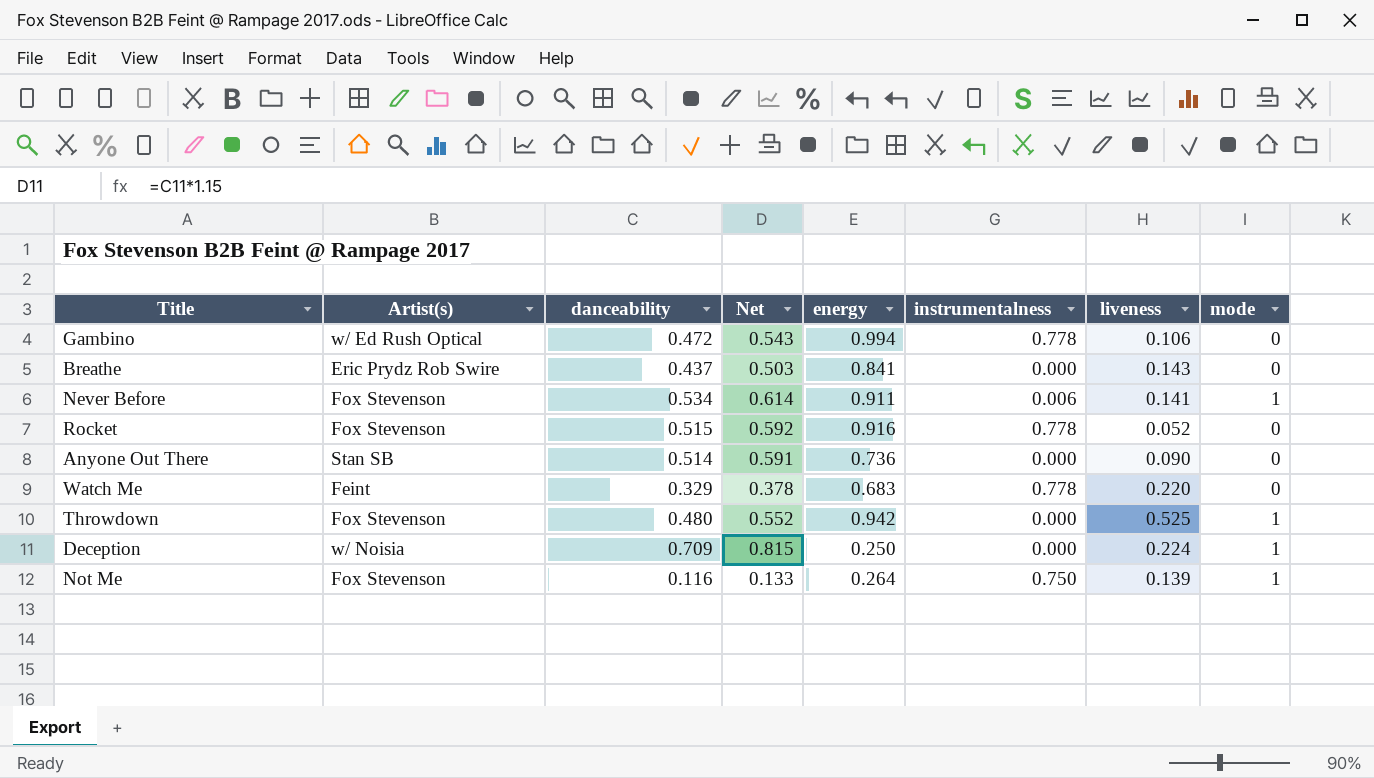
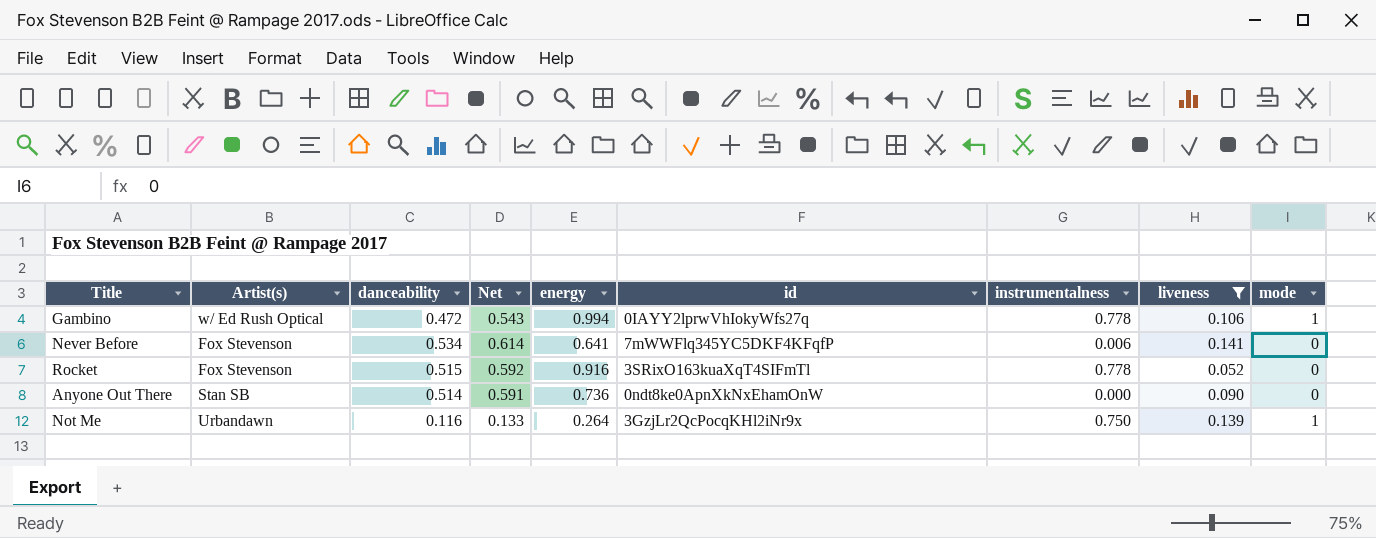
filter: none -> liveness <= 0.141
column id | position: none -> 6
Gambino | mode: 0 -> 1
Never Before | energy: 0.911 -> 0.641
Never Before | mode: 1 -> 0
Not Me | Artist(s): Fox Stevenson -> Urbandawn

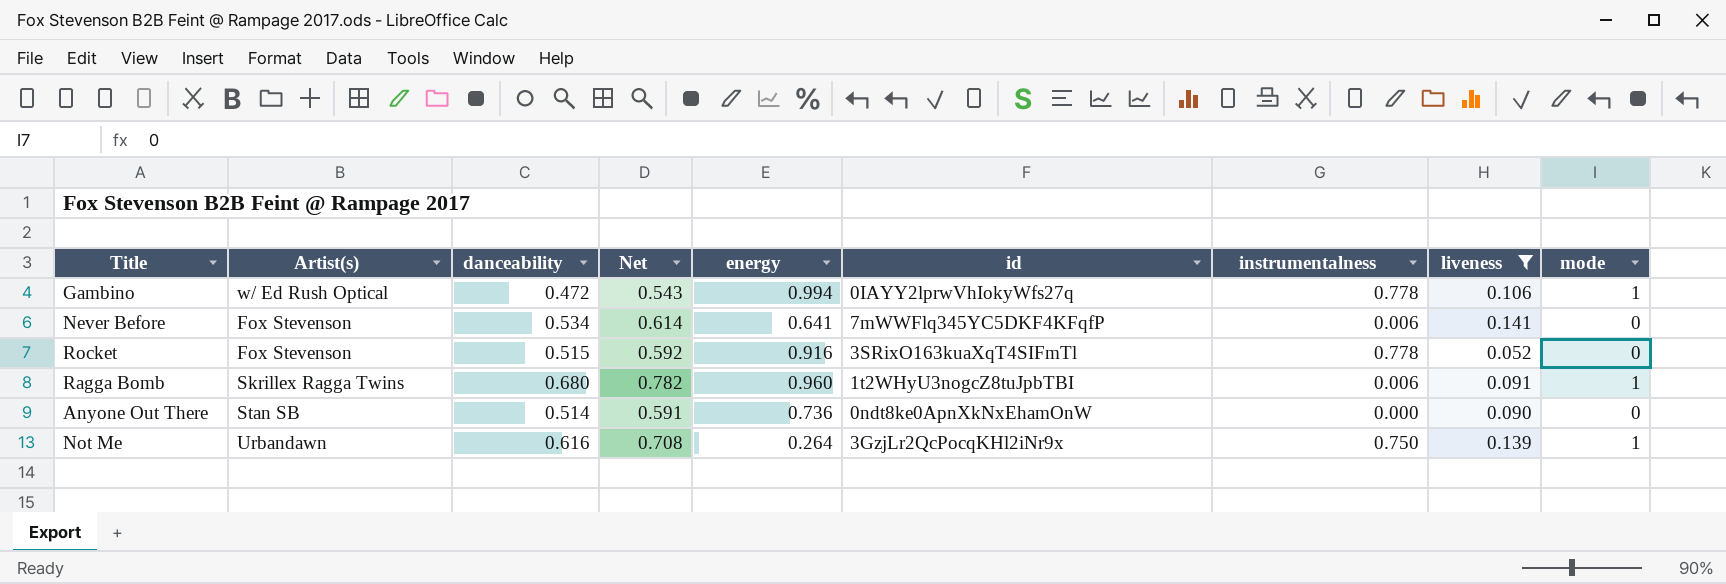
row Ragga Bomb: none -> Skrillex Ragga Twins | 0.680 | 0.782 | 0.960 | 1t2WHyU3nogcZ8tuJpbTBI | 0.006 | 0.091 | 1
Not Me | danceability: 0.116 -> 0.616
Not Me | Net: 0.133 -> 0.708

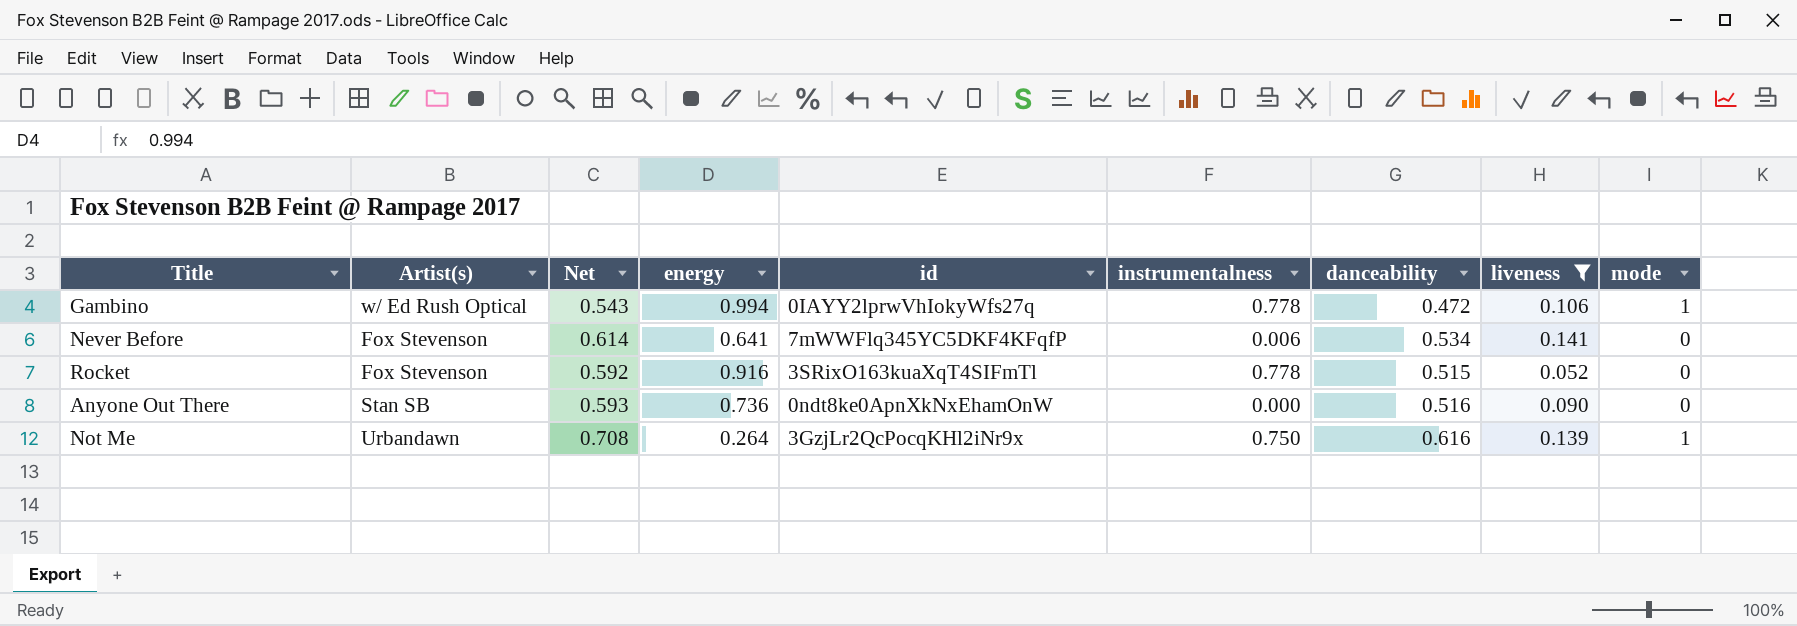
column danceability | position: 3 -> 7
row Ragga Bomb: Skrillex Ragga Twins | 0.680 | 0.782 | 0.960 | 1t2WHyU3nogcZ8tuJpbTBI | 0.006 | 0.091 | 1 -> none
Anyone Out There | Net: 0.591 -> 0.593
Anyone Out There | danceability: 0.514 -> 0.516

